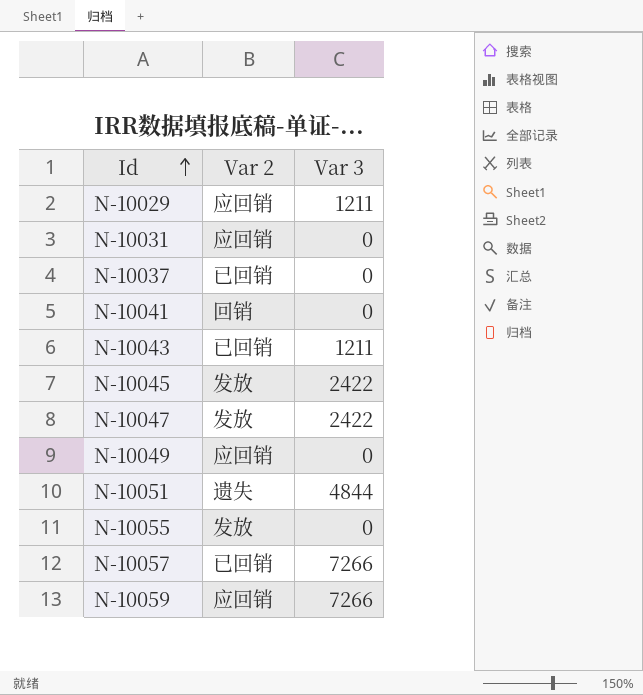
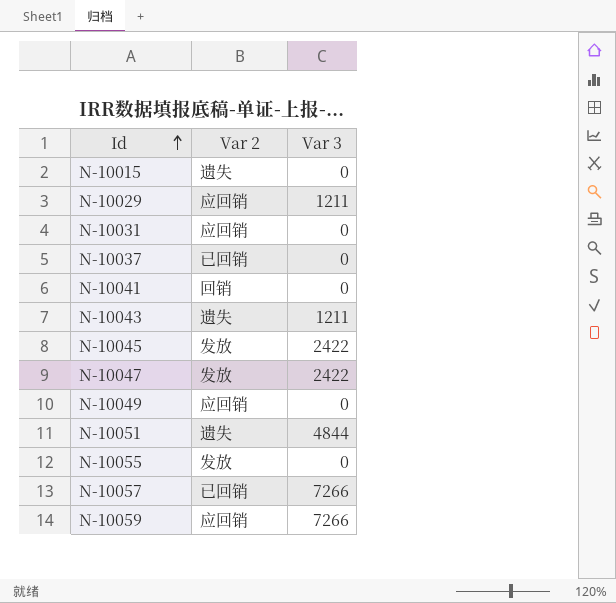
row N-10015: none -> 遗失 | 0
N-10043 | Var 2: 已回销 -> 遗失

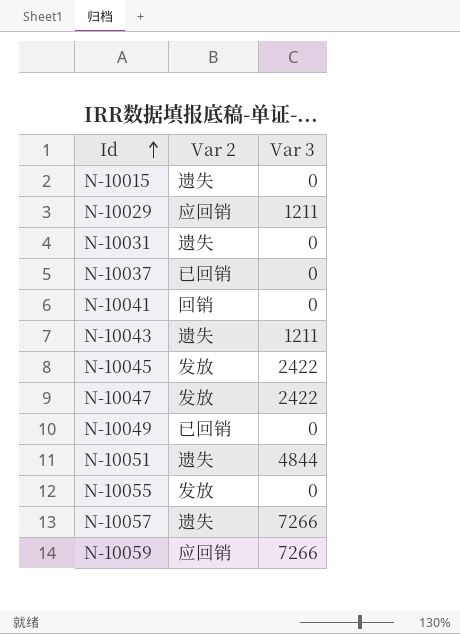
N-10031 | Var 2: 应回销 -> 遗失
N-10049 | Var 2: 应回销 -> 已回销
N-10057 | Var 2: 已回销 -> 遗失

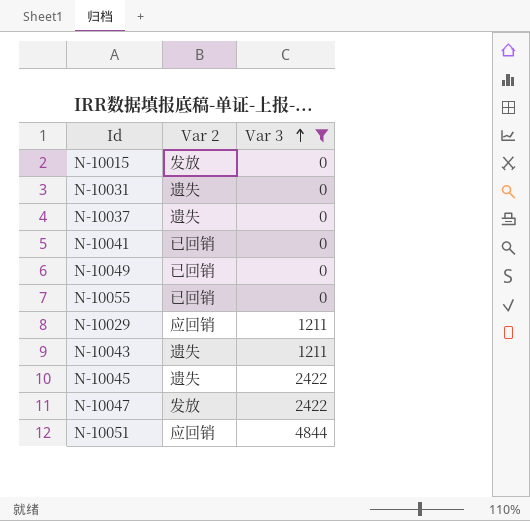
filter: none -> Var 3 != 7266
row order: Id ascending -> Var 3 ascending
N-10015 | Var 2: 遗失 -> 发放
N-10037 | Var 2: 已回销 -> 遗失
N-10041 | Var 2: 回销 -> 已回销
N-10055 | Var 2: 发放 -> 已回销
N-10045 | Var 2: 发放 -> 遗失
N-10051 | Var 2: 遗失 -> 应回销

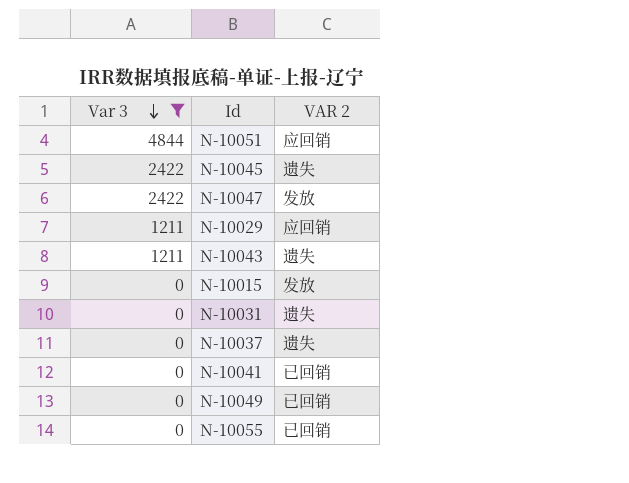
row order: Var 3 ascending -> Var 3 descending
column Var 3 | position: 3 -> 1
column name: Var 2 -> VAR 2

